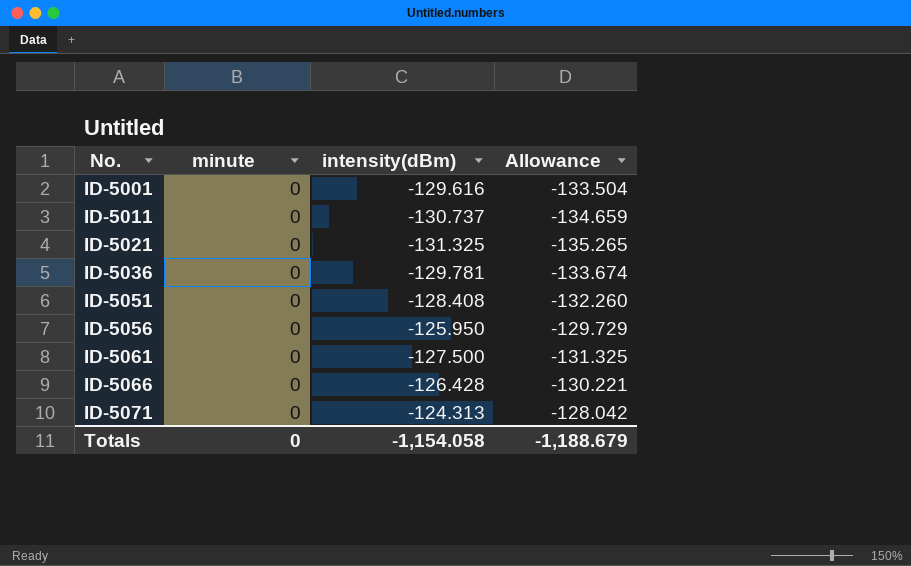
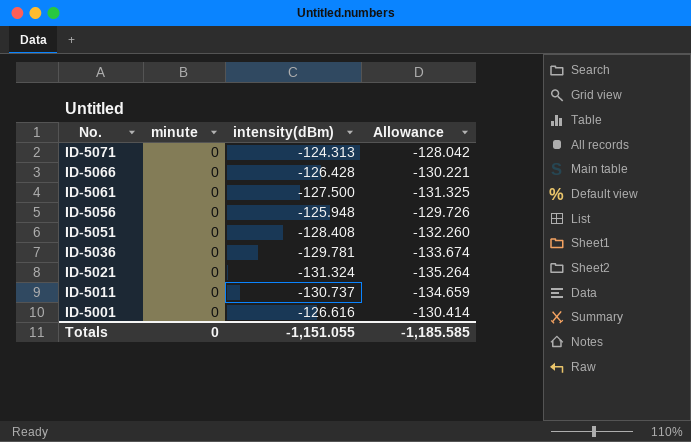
row order: No. ascending -> No. descending
ID-5056 | intensity(dBm): -125.950 -> -125.948
ID-5056 | Allowance: -129.729 -> -129.726
ID-5021 | intensity(dBm): -131.325 -> -131.324
ID-5021 | Allowance: -135.265 -> -135.264
ID-5001 | intensity(dBm): -129.616 -> -126.616
ID-5001 | Allowance: -133.504 -> -130.414
Totals | intensity(dBm): -1,154.058 -> -1,151.055
Totals | Allowance: -1,188.679 -> -1,185.585

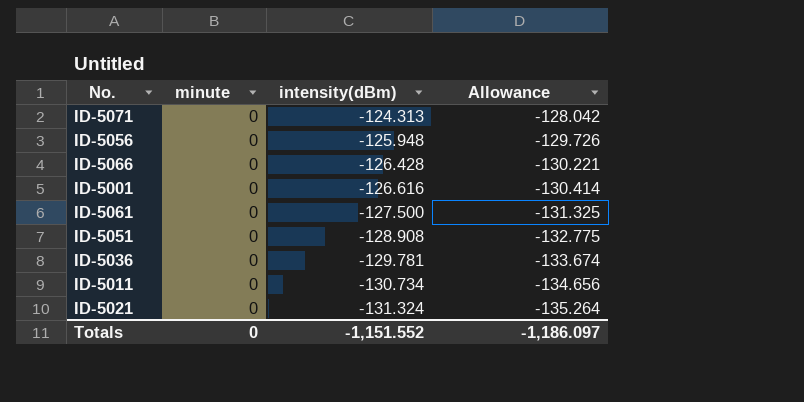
row order: No. descending -> intensity(dBm) descending
ID-5051 | intensity(dBm): -128.408 -> -128.908
ID-5051 | Allowance: -132.260 -> -132.775
ID-5011 | intensity(dBm): -130.737 -> -130.734
ID-5011 | Allowance: -134.659 -> -134.656
Totals | intensity(dBm): -1,151.055 -> -1,151.552
Totals | Allowance: -1,185.585 -> -1,186.097

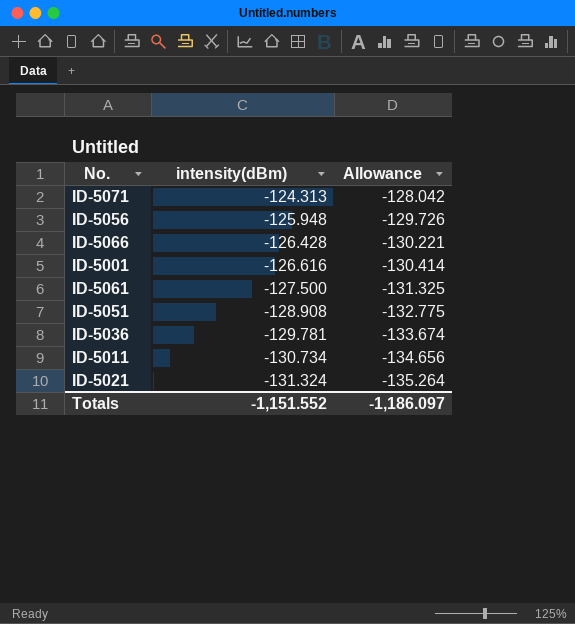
column minute | position: 2 -> none

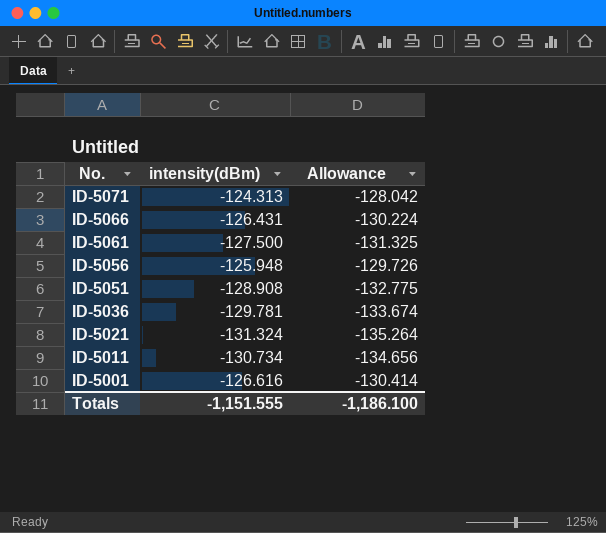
row order: intensity(dBm) descending -> No. descending
ID-5066 | intensity(dBm): -126.428 -> -126.431
ID-5066 | Allowance: -130.221 -> -130.224
Totals | intensity(dBm): -1,151.552 -> -1,151.555
Totals | Allowance: -1,186.097 -> -1,186.100

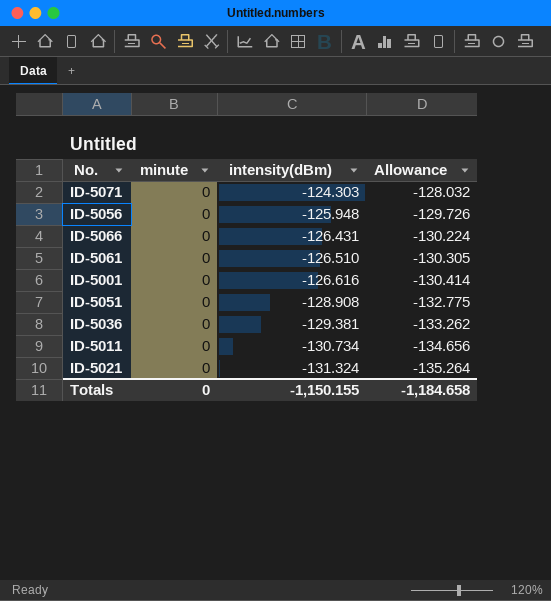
row order: No. descending -> intensity(dBm) descending
column minute | position: none -> 2
ID-5071 | intensity(dBm): -124.313 -> -124.303
ID-5071 | Allowance: -128.042 -> -128.032
ID-5061 | intensity(dBm): -127.500 -> -126.510
ID-5061 | Allowance: -131.325 -> -130.305
ID-5036 | intensity(dBm): -129.781 -> -129.381
ID-5036 | Allowance: -133.674 -> -133.262
Totals | intensity(dBm): -1,151.555 -> -1,150.155
Totals | Allowance: -1,186.100 -> -1,184.658

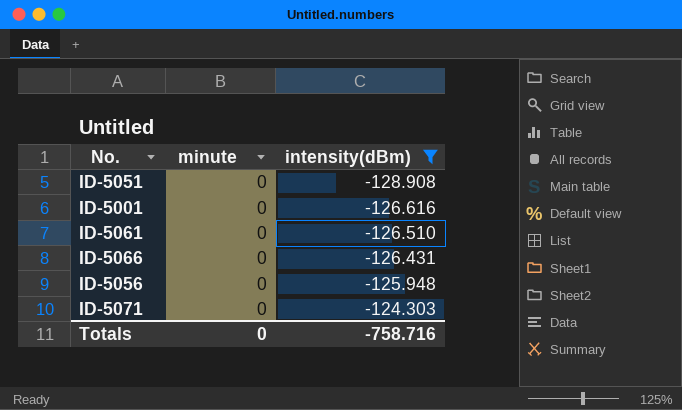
filter: none -> intensity(dBm) >= -128.908
row order: intensity(dBm) descending -> intensity(dBm) ascending
column Allowance | formula: [intensity(dBm)] * 1.03 -> none
Totals | intensity(dBm): -1,150.155 -> -758.716

